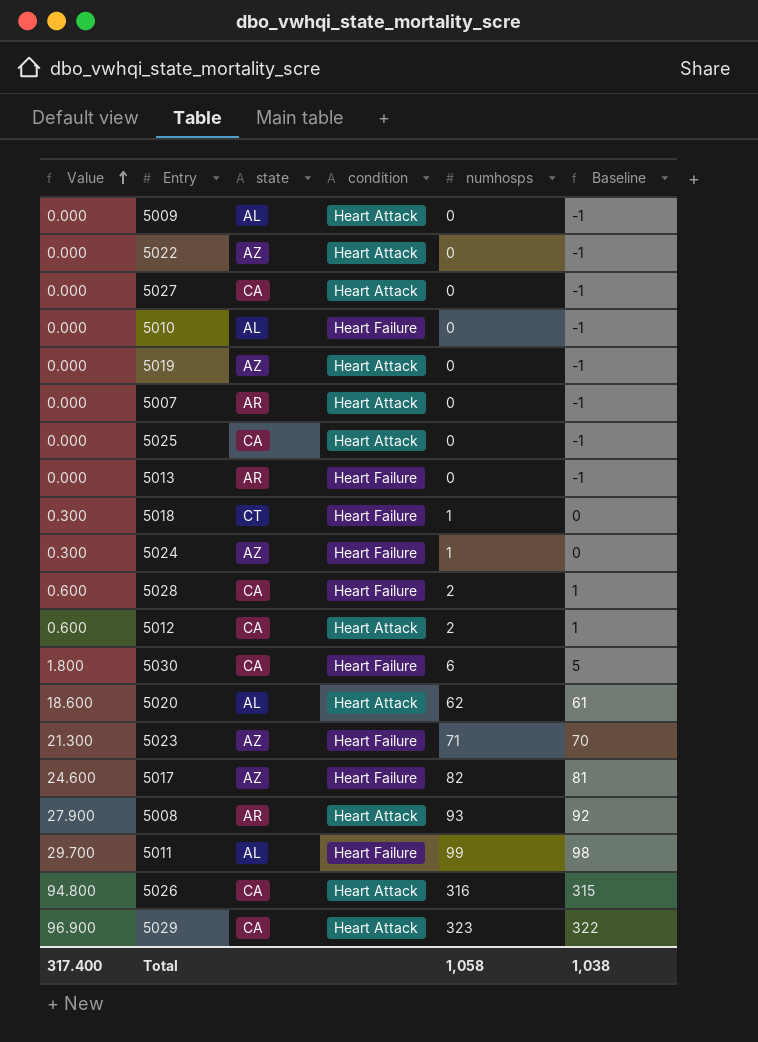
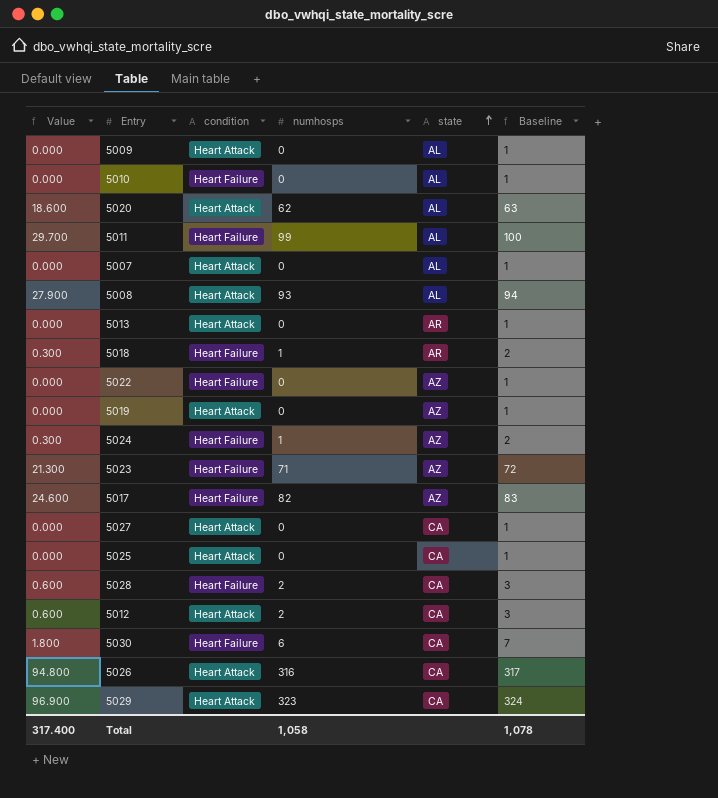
row order: Value ascending -> state ascending
column state | position: 3 -> 5
column Baseline | formula: [numhosps] - 1 -> [numhosps] + 1
5007 | state: AR -> AL
5008 | state: AR -> AL
5013 | condition: Heart Failure -> Heart Attack
5018 | state: CT -> AR
5022 | condition: Heart Attack -> Heart Failure
Total | Baseline: 1,038 -> 1,078

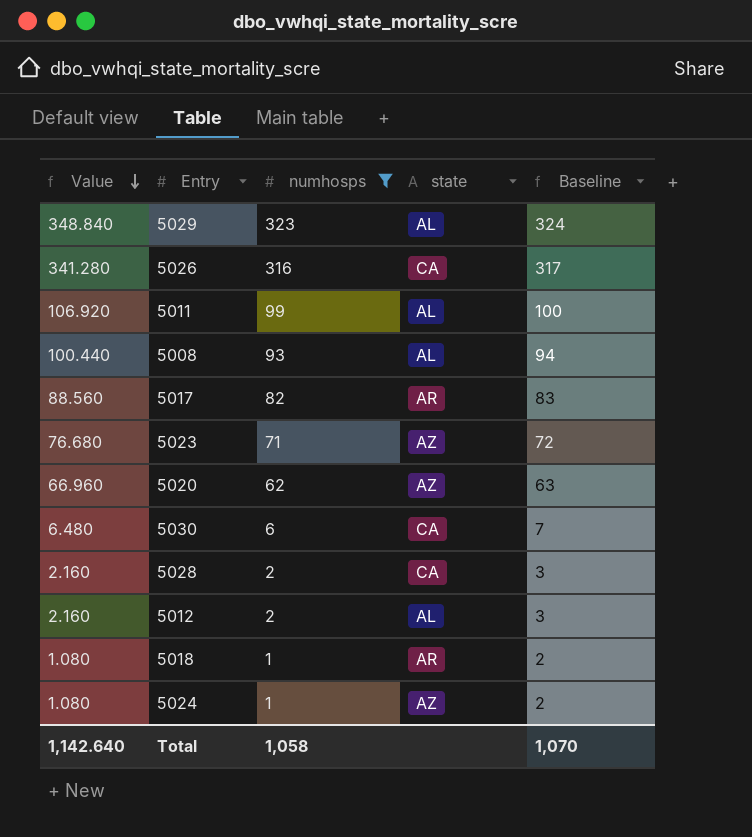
filter: none -> numhosps != 0
row order: state ascending -> Value descending
column condition | position: 3 -> none
column Value | formula: [numhosps] * 0.3 -> [numhosps] * 1.08
5029 | state: CA -> AL
5017 | state: AZ -> AR
5020 | state: AL -> AZ
5012 | state: CA -> AL
Total | Value: 317.400 -> 1,142.640
Total | Baseline: 1,078 -> 1,070

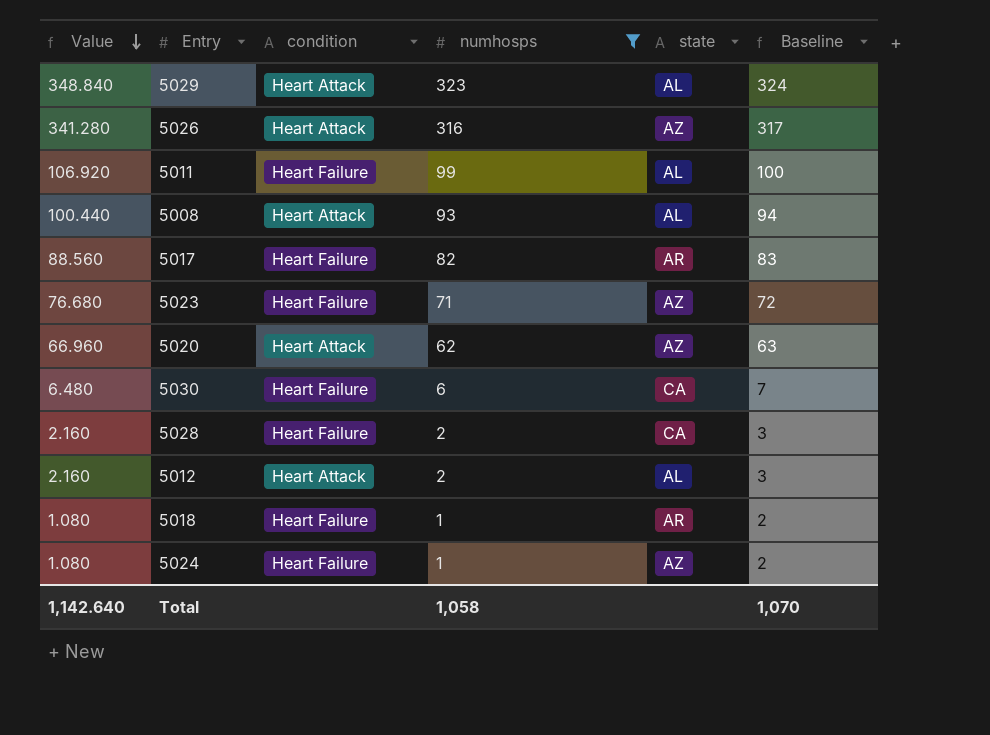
column condition | position: none -> 3
5026 | state: CA -> AZ

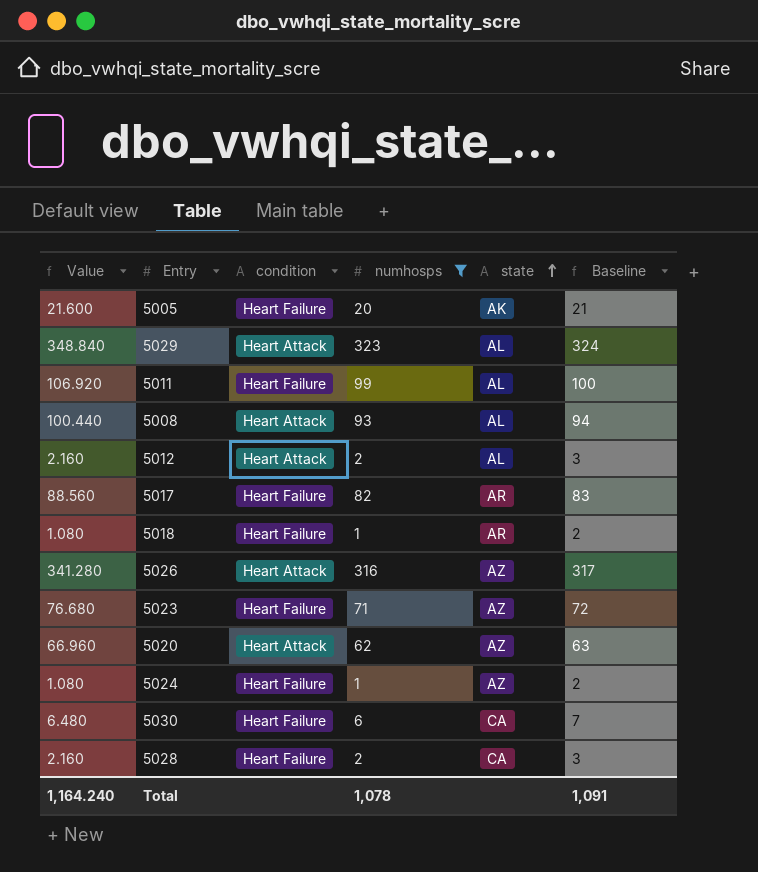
row order: Value descending -> state ascending
row 5005: none -> 21.600 | Heart Failure | 20 | AK | 21
Total | Value: 1,142.640 -> 1,164.240
Total | numhosps: 1,058 -> 1,078
Total | Baseline: 1,070 -> 1,091

